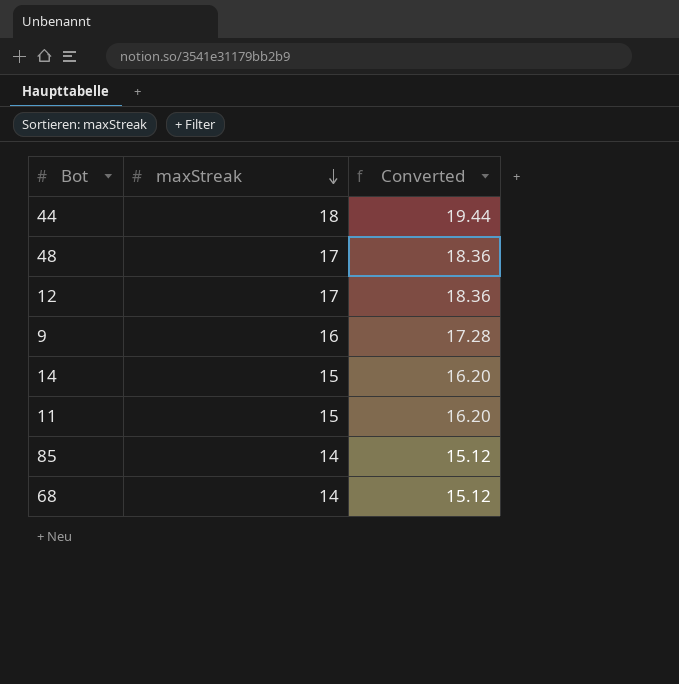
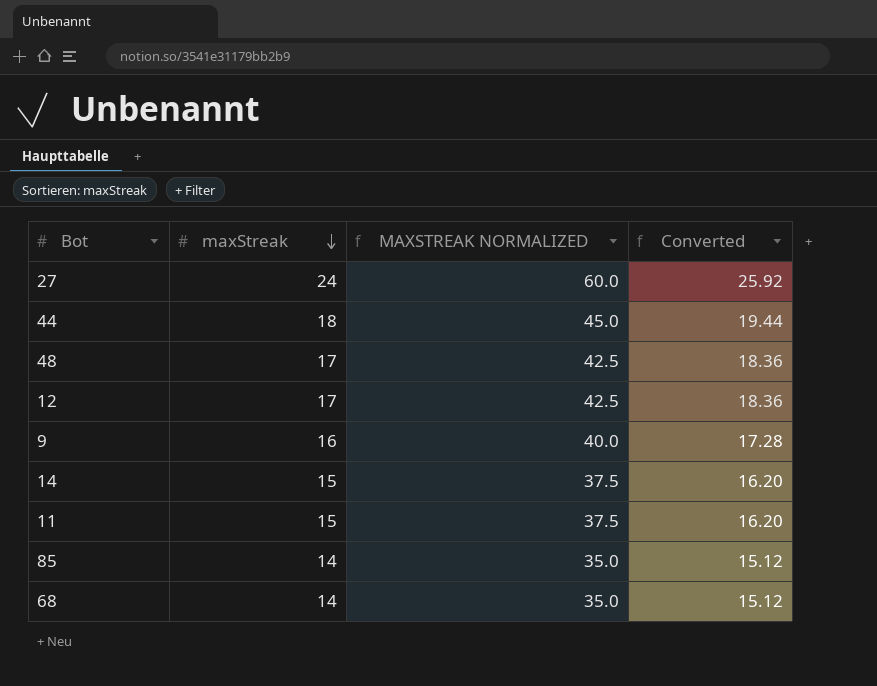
column MAXSTREAK NORMALIZED | formula: none -> [maxStreak] * 2.5
row 27: none -> 24 | 60.0 | 25.92

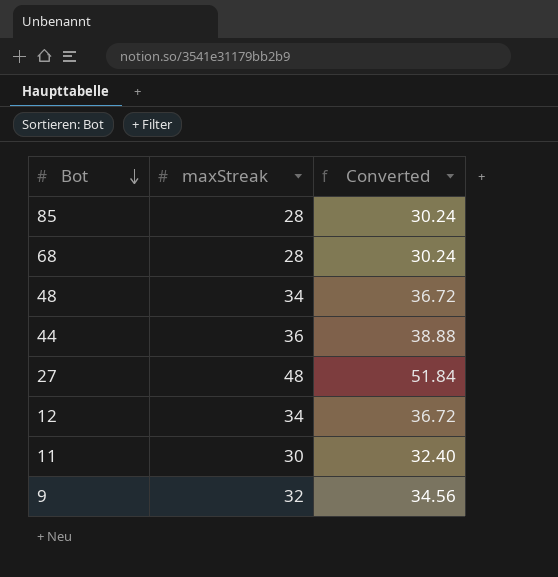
row order: maxStreak descending -> Bot descending
column MAXSTREAK NORMALIZED | formula: [maxStreak] * 2.5 -> none
row 14: 15 | 37.5 | 16.20 -> none
85 | maxStreak: 14 -> 28
85 | Converted: 15.12 -> 30.24
68 | maxStreak: 14 -> 28
68 | Converted: 15.12 -> 30.24
48 | maxStreak: 17 -> 34
48 | Converted: 18.36 -> 36.72
44 | maxStreak: 18 -> 36
44 | Converted: 19.44 -> 38.88
27 | maxStreak: 24 -> 48
27 | Converted: 25.92 -> 51.84
12 | maxStreak: 17 -> 34
12 | Converted: 18.36 -> 36.72
11 | maxStreak: 15 -> 30
11 | Converted: 16.20 -> 32.40
9 | maxStreak: 16 -> 32
9 | Converted: 17.28 -> 34.56

